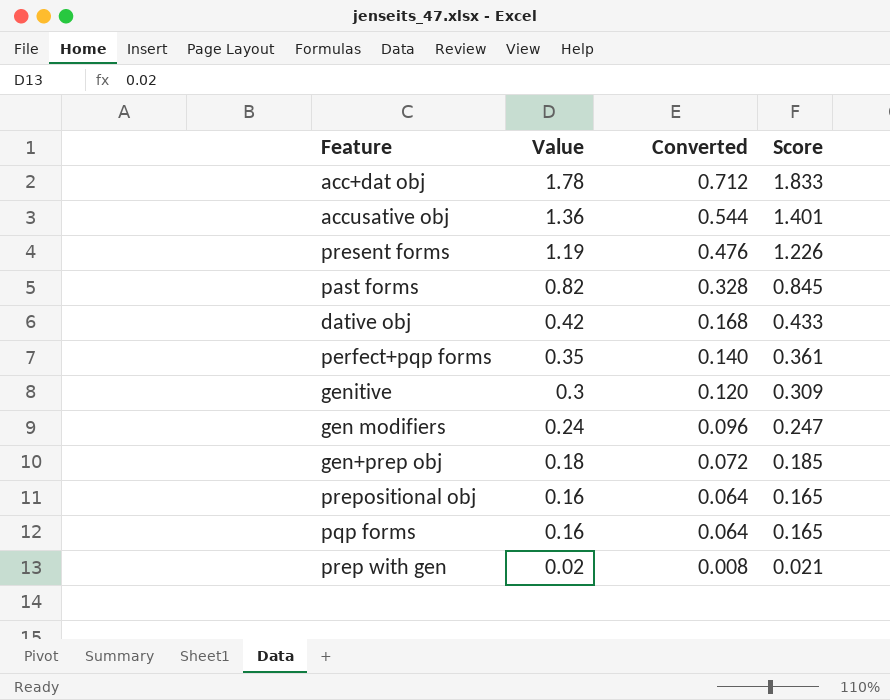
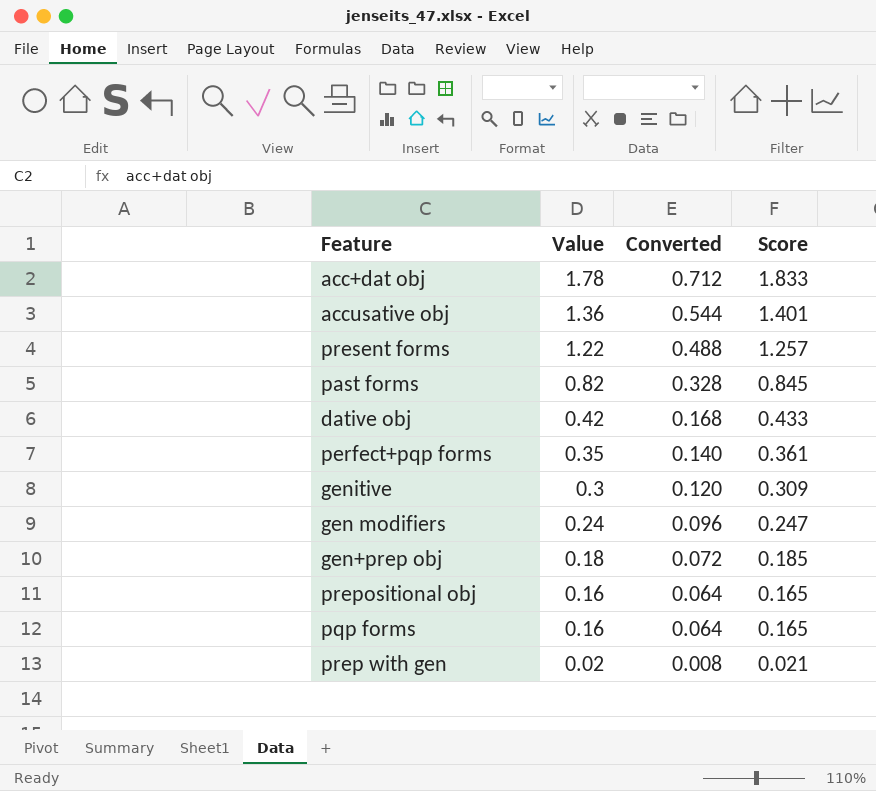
present forms | Value: 1.19 -> 1.22
present forms | Converted: 0.476 -> 0.488
present forms | Score: 1.226 -> 1.257

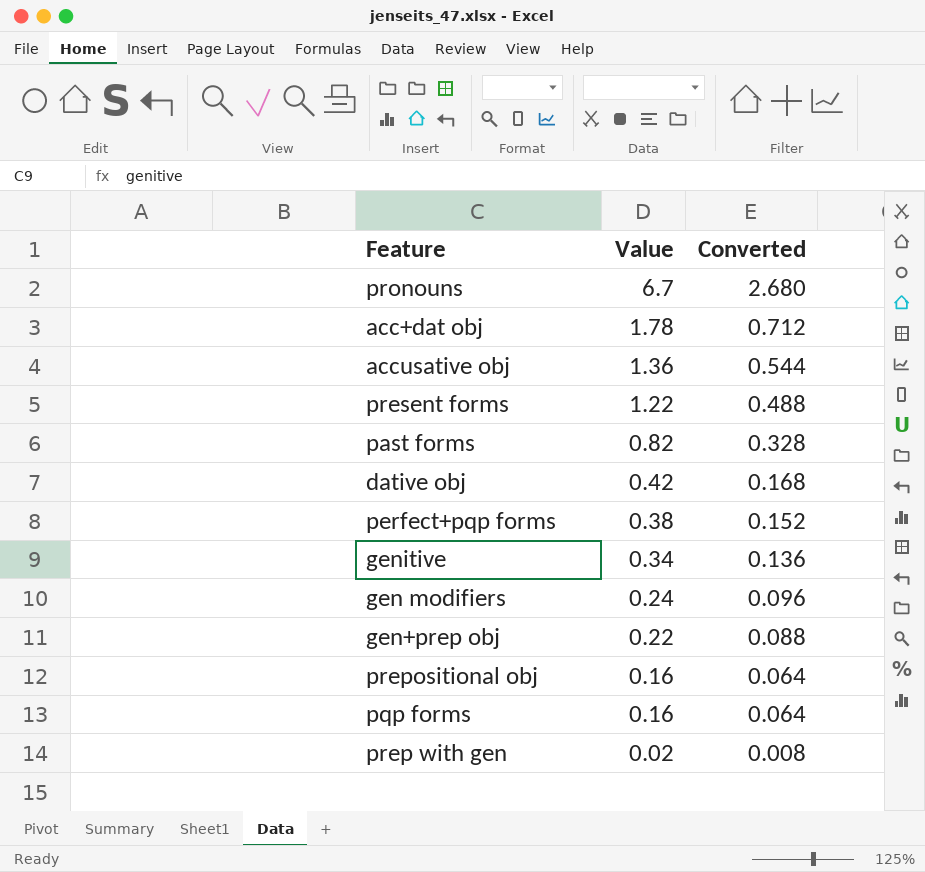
column Score | formula: [Value] * 1.03 -> none
row pronouns: none -> 6.7 | 2.680
perfect+pqp forms | Value: 0.35 -> 0.38
perfect+pqp forms | Converted: 0.140 -> 0.152
genitive | Value: 0.3 -> 0.34
genitive | Converted: 0.120 -> 0.136
gen+prep obj | Value: 0.18 -> 0.22
gen+prep obj | Converted: 0.072 -> 0.088

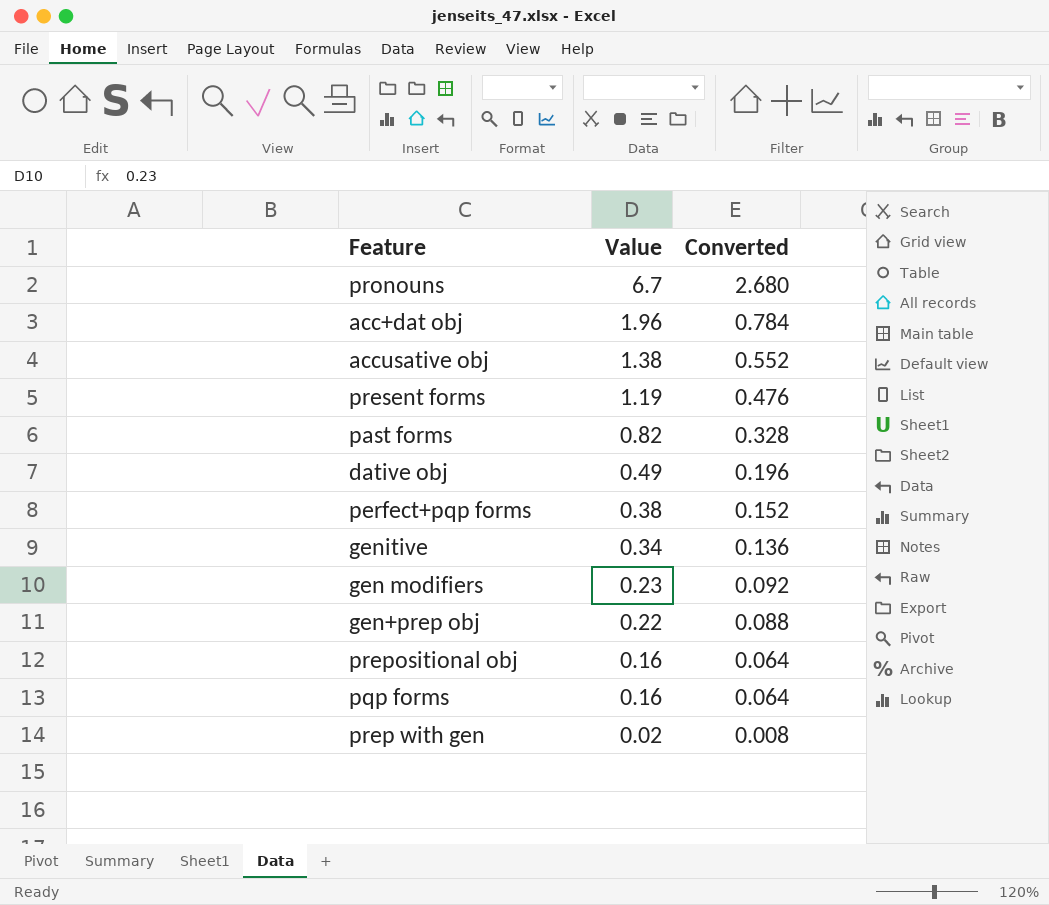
acc+dat obj | Value: 1.78 -> 1.96
acc+dat obj | Converted: 0.712 -> 0.784
accusative obj | Value: 1.36 -> 1.38
accusative obj | Converted: 0.544 -> 0.552
present forms | Value: 1.22 -> 1.19
present forms | Converted: 0.488 -> 0.476
dative obj | Value: 0.42 -> 0.49
dative obj | Converted: 0.168 -> 0.196
gen modifiers | Value: 0.24 -> 0.23
gen modifiers | Converted: 0.096 -> 0.092

